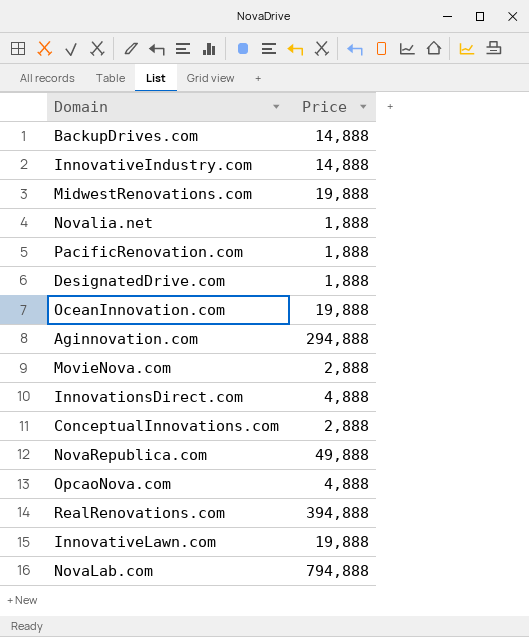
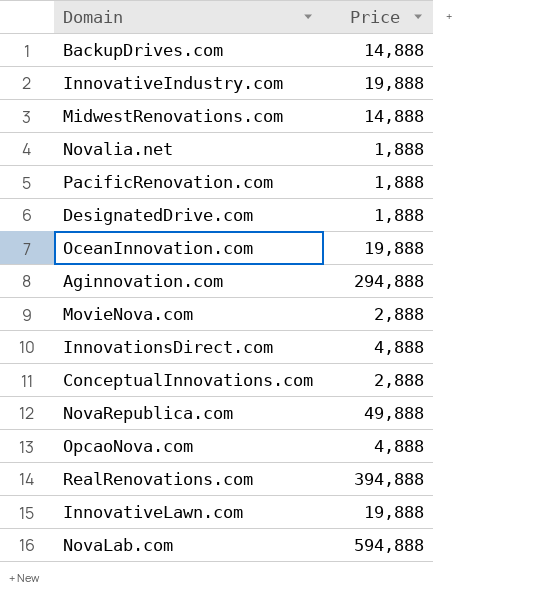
InnovativeIndustry.com | Price: 14,888 -> 19,888
MidwestRenovations.com | Price: 19,888 -> 14,888
NovaLab.com | Price: 794,888 -> 594,888

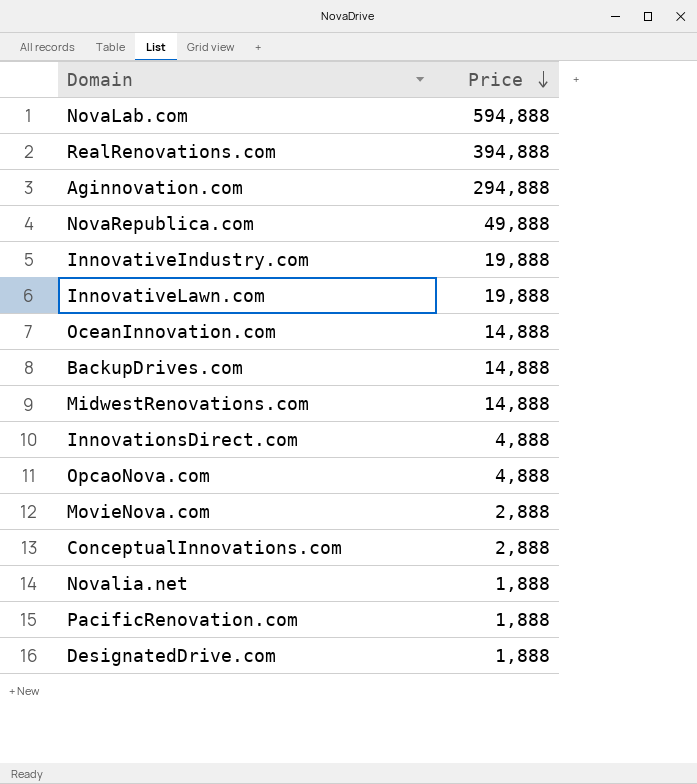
row order: none -> Price descending
OceanInnovation.com | Price: 19,888 -> 14,888

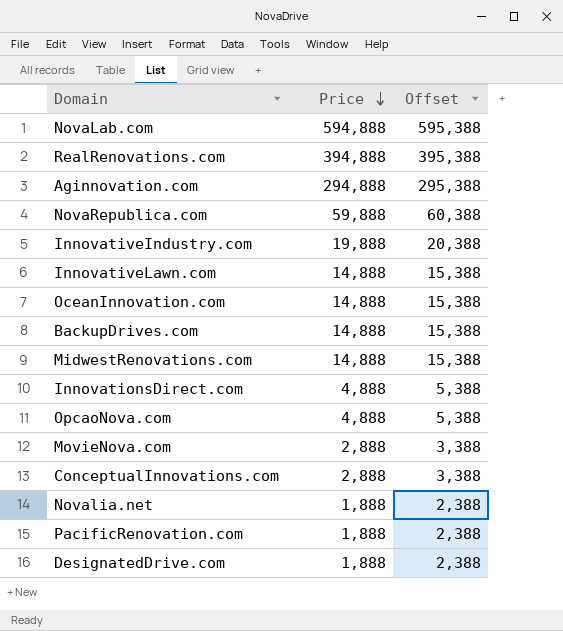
column Offset | formula: none -> [Price] + 500
NovaRepublica.com | Price: 49,888 -> 59,888
InnovativeLawn.com | Price: 19,888 -> 14,888

